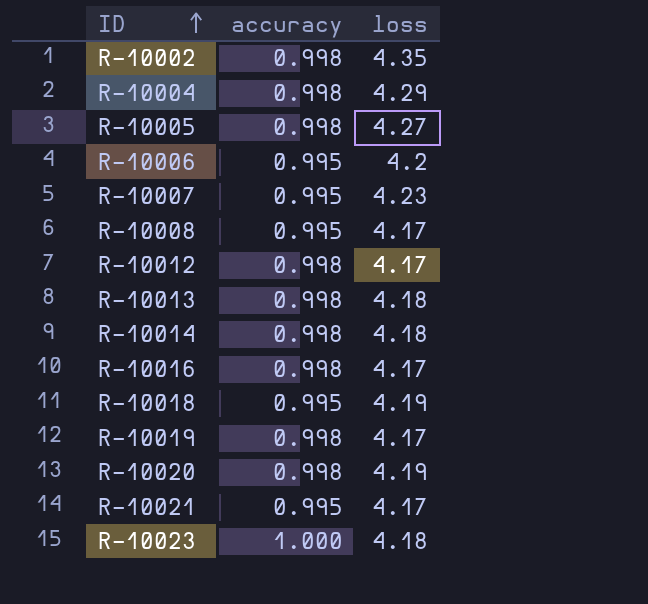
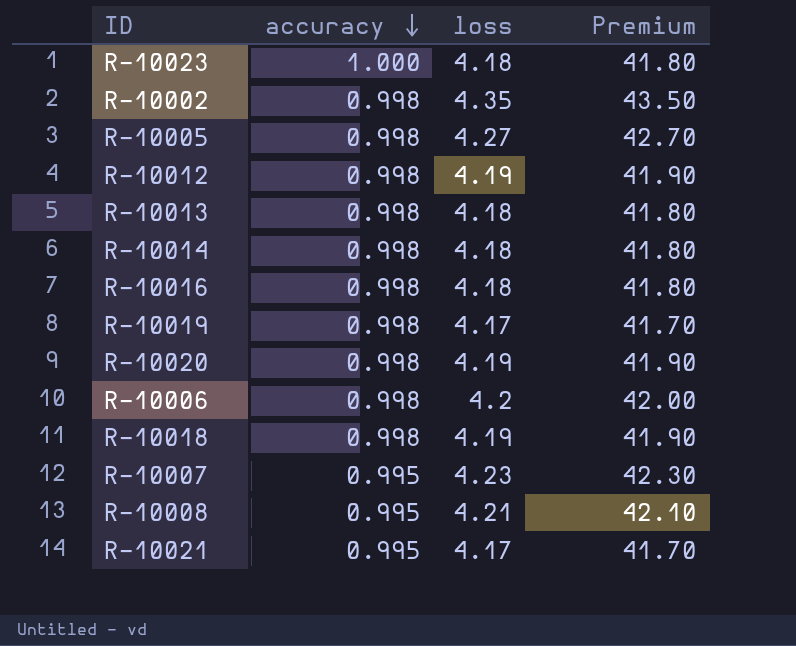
row order: ID ascending -> accuracy descending
column Premium | formula: none -> [loss] * 10
row R-10004: 0.998 | 4.29 -> none
R-10012 | loss: 4.17 -> 4.19
R-10016 | loss: 4.17 -> 4.18
R-10006 | accuracy: 0.995 -> 0.998
R-10018 | accuracy: 0.995 -> 0.998
R-10008 | loss: 4.17 -> 4.21

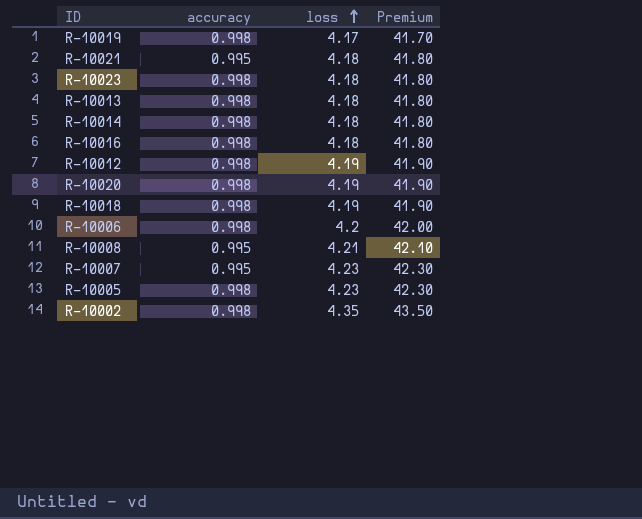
row order: accuracy descending -> loss ascending
R-10021 | loss: 4.17 -> 4.18
R-10021 | Premium: 41.70 -> 41.80
R-10023 | accuracy: 1.000 -> 0.998
R-10005 | loss: 4.27 -> 4.23
R-10005 | Premium: 42.70 -> 42.30

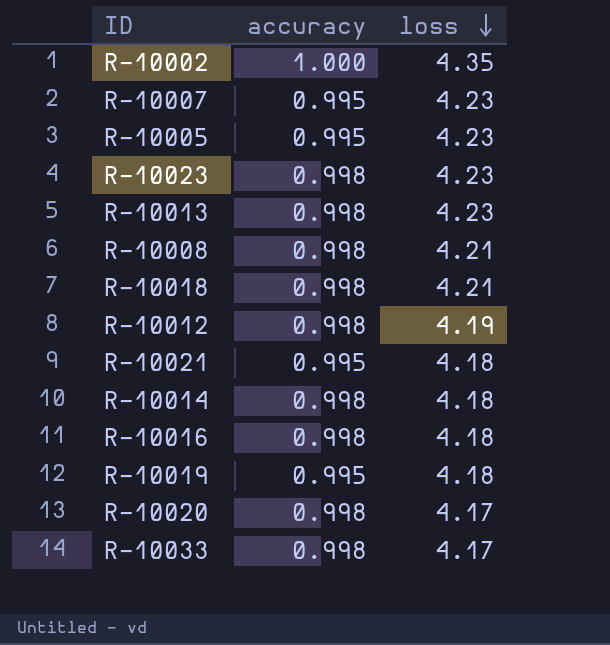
row order: loss ascending -> loss descending
column Premium | formula: [loss] * 10 -> none
row R-10006: 0.998 | 4.2 | 42.00 -> none
R-10002 | accuracy: 0.998 -> 1.000
R-10005 | accuracy: 0.998 -> 0.995
R-10023 | loss: 4.18 -> 4.23
R-10013 | loss: 4.18 -> 4.23
R-10008 | accuracy: 0.995 -> 0.998
R-10018 | loss: 4.19 -> 4.21
R-10019 | accuracy: 0.998 -> 0.995
R-10019 | loss: 4.17 -> 4.18
R-10020 | loss: 4.19 -> 4.17
row R-10033: none -> 0.998 | 4.17

